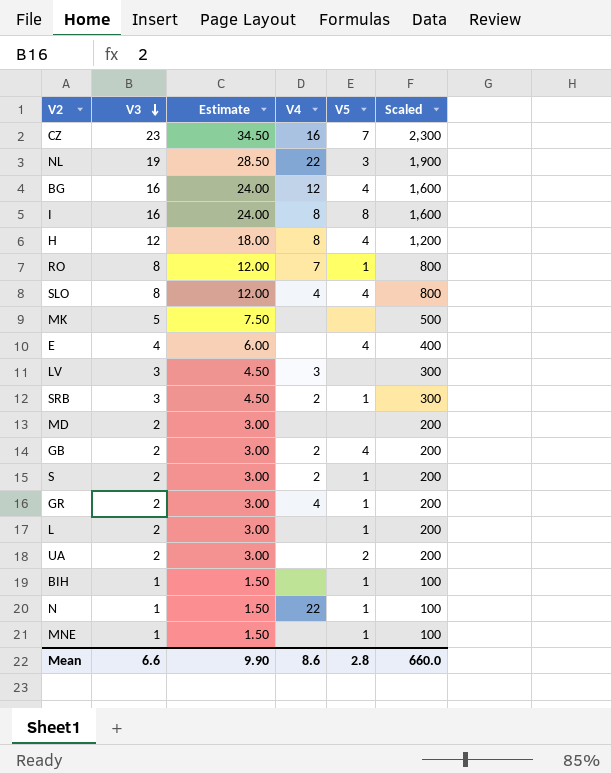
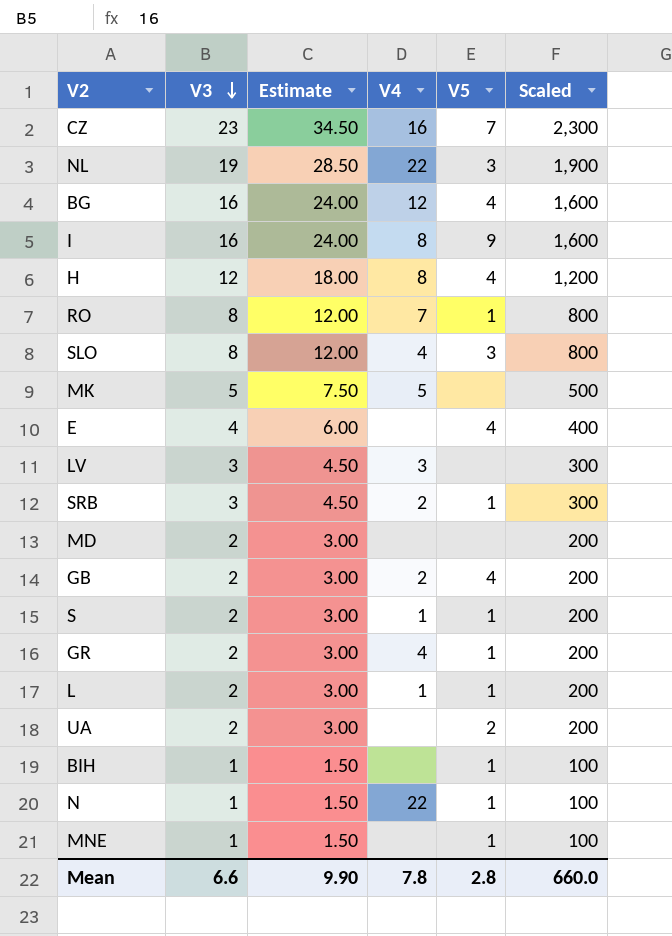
I | V5: 8 -> 9
SLO | V5: 4 -> 3
MK | V4: none -> 5
S | V4: 2 -> 1
L | V4: none -> 1
Mean | V4: 8.6 -> 7.8

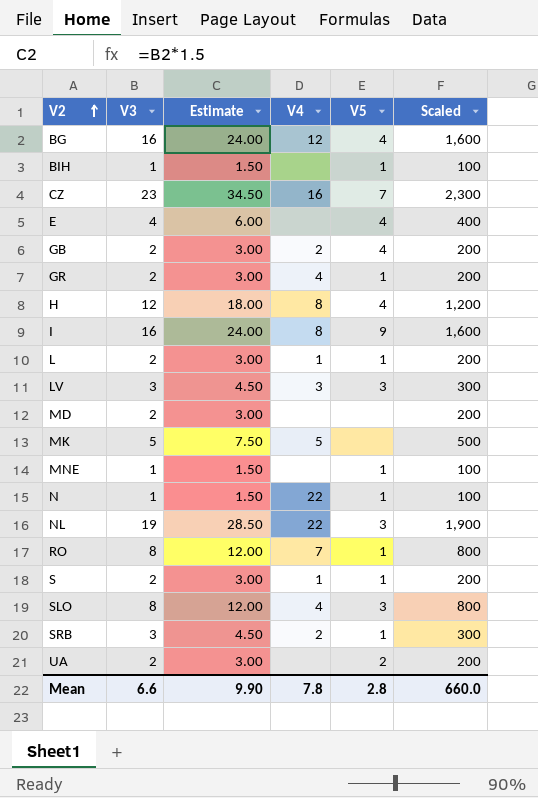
row order: V3 descending -> V2 ascending
LV | V5: none -> 3

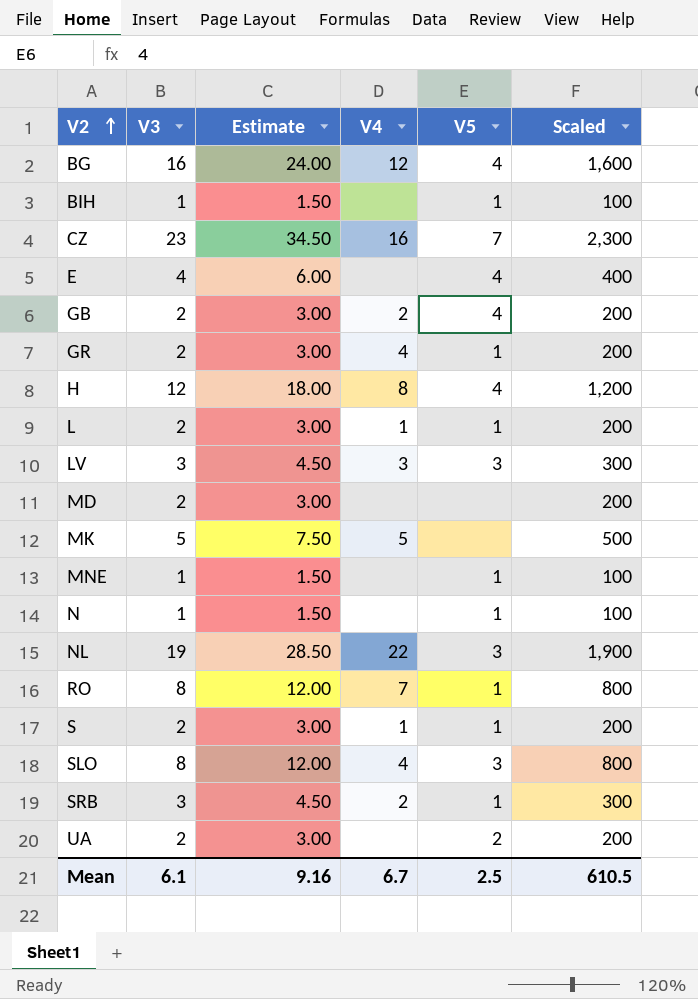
row I: 16 | 24.00 | 8 | 9 | 1,600 -> none
N | V4: 22 -> none
Mean | V3: 6.6 -> 6.1
Mean | Estimate: 9.90 -> 9.16
Mean | V4: 7.8 -> 6.7
Mean | V5: 2.8 -> 2.5
Mean | Scaled: 660.0 -> 610.5

